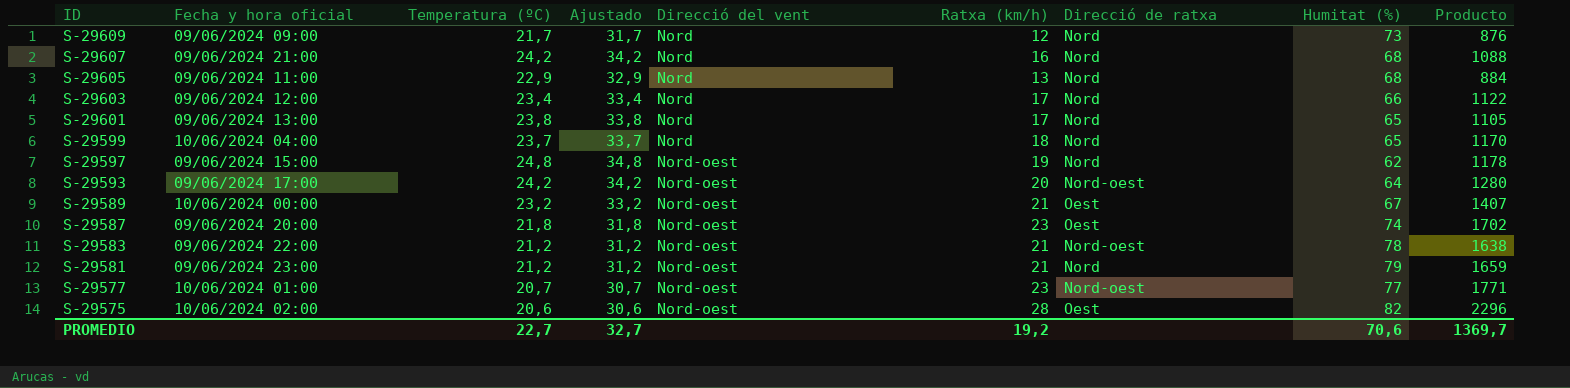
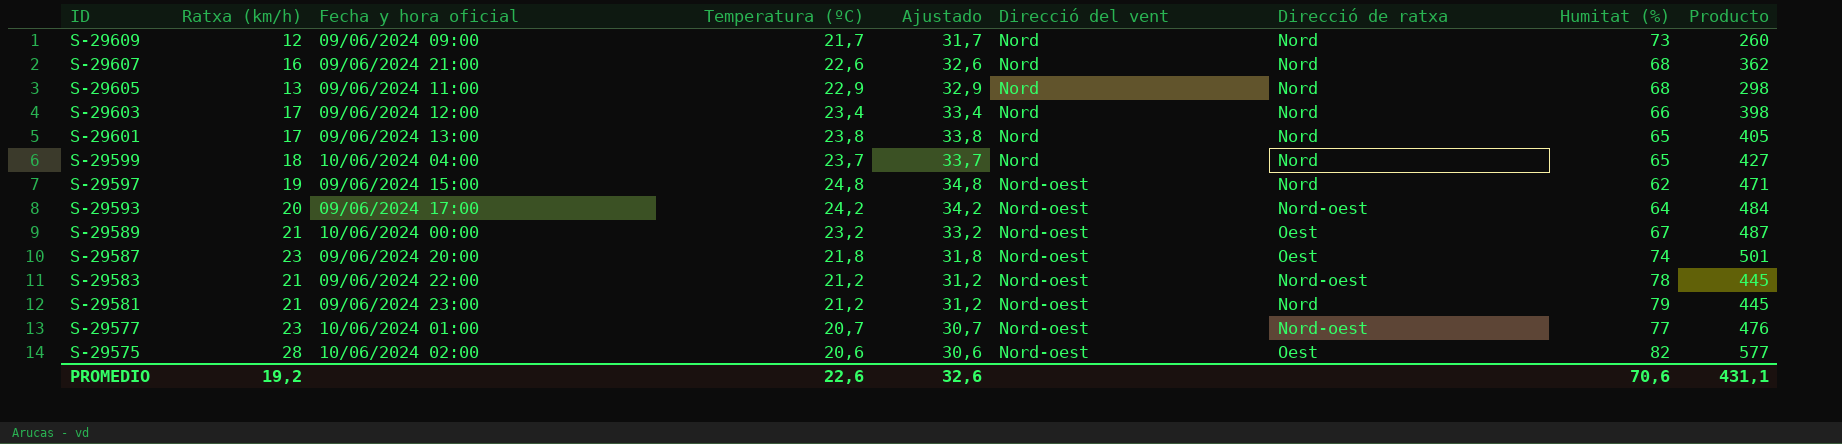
column Ratxa (km/h) | position: 6 -> 2
column Producto | formula: [Ratxa (km/h)] * [Humitat (%)] -> [Ratxa (km/h)] * [Temperatura (ºC)]
S-29607 | Temperatura (ºC): 24,2 -> 22,6
S-29607 | Ajustado: 34,2 -> 32,6
PROMEDIO | Temperatura (ºC): 22,7 -> 22,6
PROMEDIO | Ajustado: 32,7 -> 32,6
PROMEDIO | Producto: 1369,7 -> 431,1

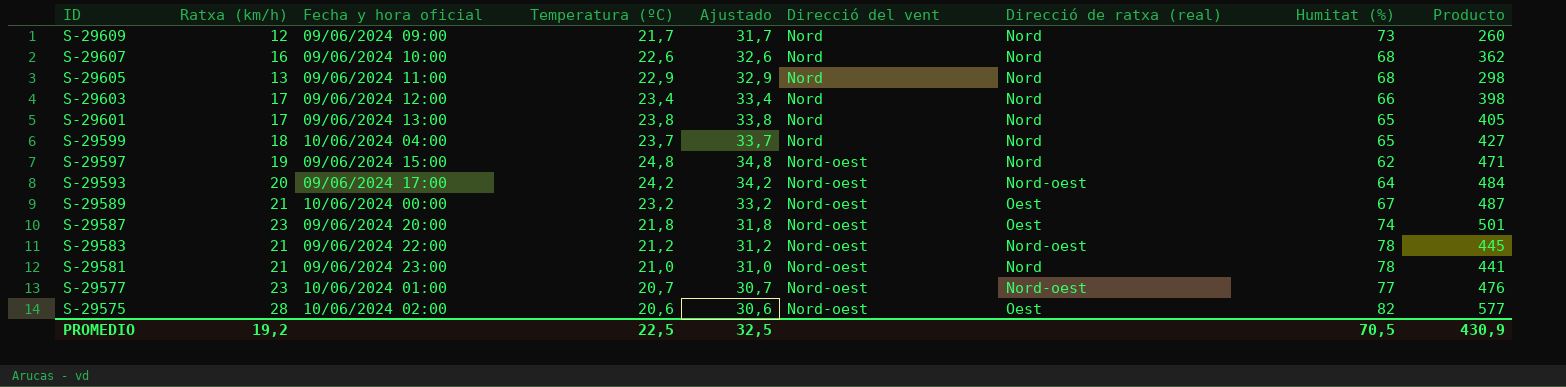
column name: Direcció de ratxa -> Direcció de ratxa (real)
S-29607 | Fecha y hora oficial: 09/06/2024 21:00 -> 09/06/2024 10:00
S-29581 | Temperatura (ºC): 21,2 -> 21,0
S-29581 | Ajustado: 31,2 -> 31,0
S-29581 | Humitat (%): 79 -> 78
S-29581 | Producto: 445 -> 441
PROMEDIO | Temperatura (ºC): 22,6 -> 22,5
PROMEDIO | Ajustado: 32,6 -> 32,5
PROMEDIO | Humitat (%): 70,6 -> 70,5
PROMEDIO | Producto: 431,1 -> 430,9

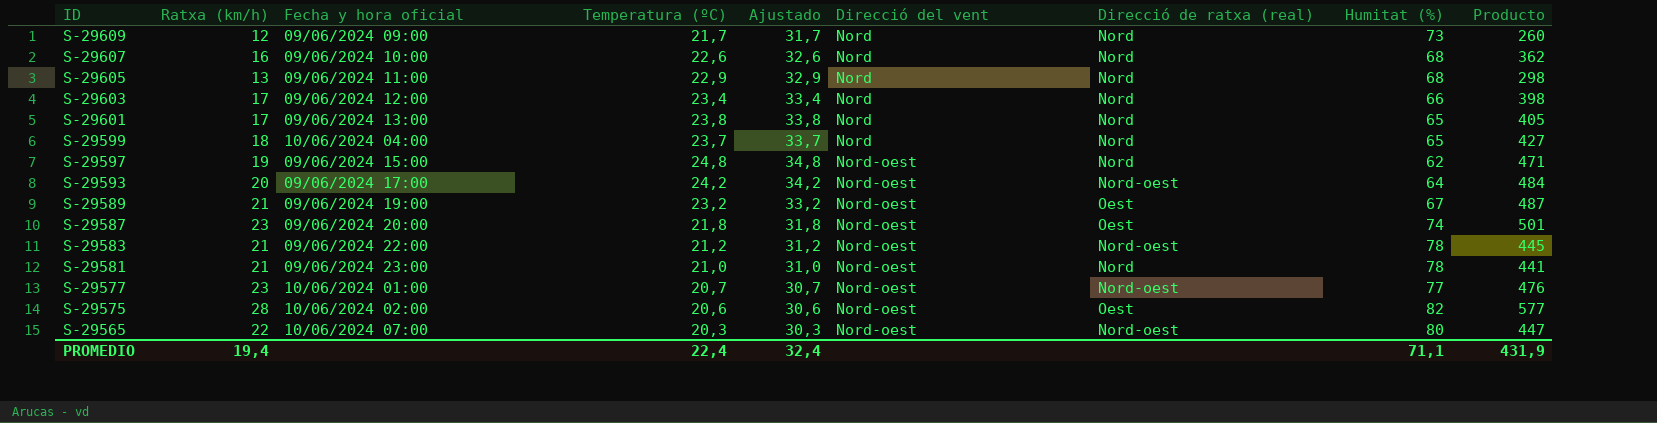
S-29589 | Fecha y hora oficial: 10/06/2024 00:00 -> 09/06/2024 19:00
row S-29565: none -> 22 | 10/06/2024 07:00 | 20,3 | 30,3 | Nord-oest | Nord-oest | 80 | 447
PROMEDIO | Ratxa (km/h): 19,2 -> 19,4
PROMEDIO | Temperatura (ºC): 22,5 -> 22,4
PROMEDIO | Ajustado: 32,5 -> 32,4
PROMEDIO | Humitat (%): 70,5 -> 71,1
PROMEDIO | Producto: 430,9 -> 431,9

